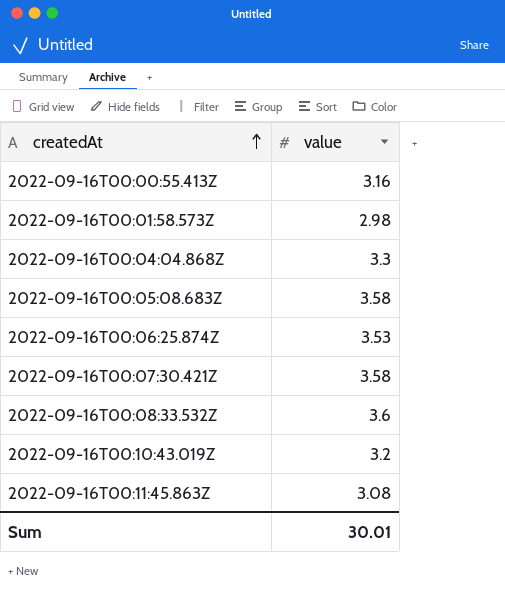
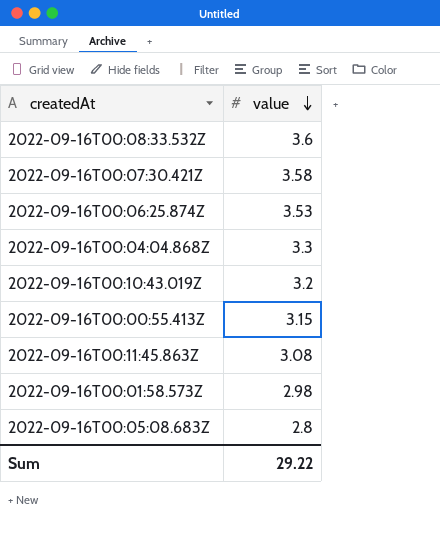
row order: createdAt ascending -> value descending
2022-09-16T00:00:55.413Z | value: 3.16 -> 3.15
2022-09-16T00:05:08.683Z | value: 3.58 -> 2.8
Sum | value: 30.01 -> 29.22

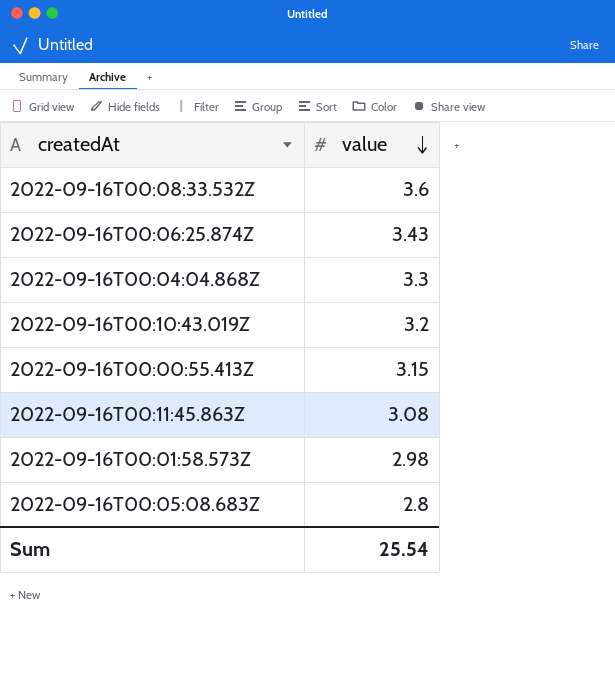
row 2022-09-16T00:07:30.421Z: 3.58 -> none
2022-09-16T00:06:25.874Z | value: 3.53 -> 3.43
Sum | value: 29.22 -> 25.54

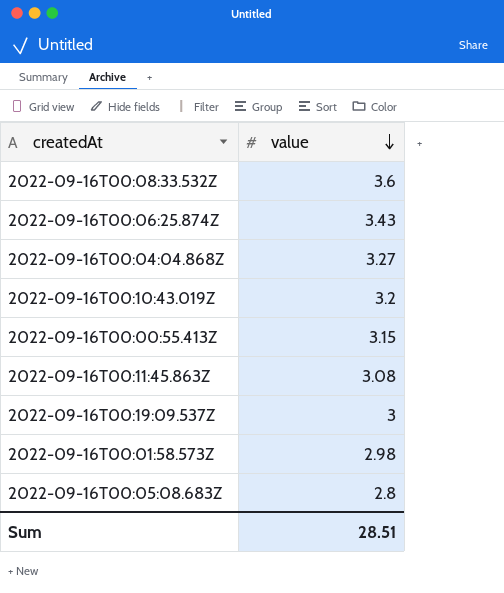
2022-09-16T00:04:04.868Z | value: 3.3 -> 3.27
row 2022-09-16T00:19:09.537Z: none -> 3
Sum | value: 25.54 -> 28.51

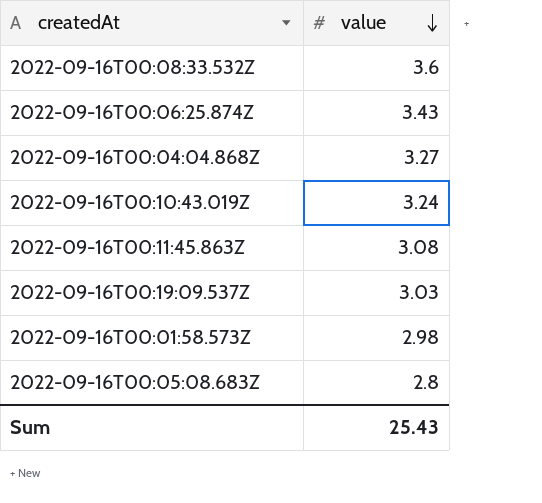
row 2022-09-16T00:00:55.413Z: 3.15 -> none
2022-09-16T00:10:43.019Z | value: 3.2 -> 3.24
2022-09-16T00:19:09.537Z | value: 3 -> 3.03
Sum | value: 28.51 -> 25.43

